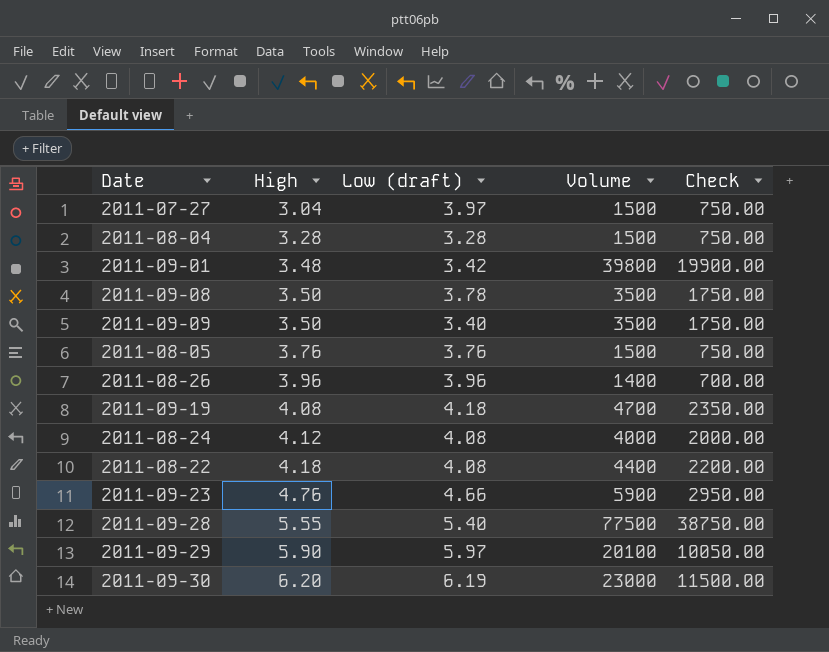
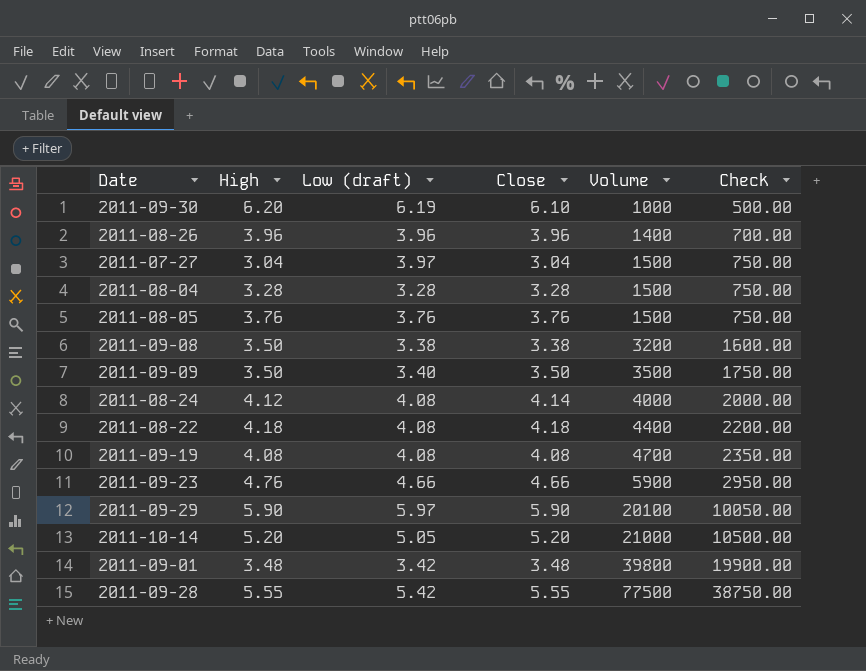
row order: High ascending -> Volume ascending
column Close | position: none -> 4
2011-09-30 | Volume: 23000 -> 1000
2011-09-30 | Check: 11500.00 -> 500.00
2011-09-08 | Low (draft): 3.78 -> 3.38
2011-09-08 | Volume: 3500 -> 3200
2011-09-08 | Check: 1750.00 -> 1600.00
2011-09-19 | Low (draft): 4.18 -> 4.08
row 2011-10-14: none -> 5.20 | 5.05 | 5.20 | 21000 | 10500.00
2011-09-28 | Low (draft): 5.40 -> 5.42

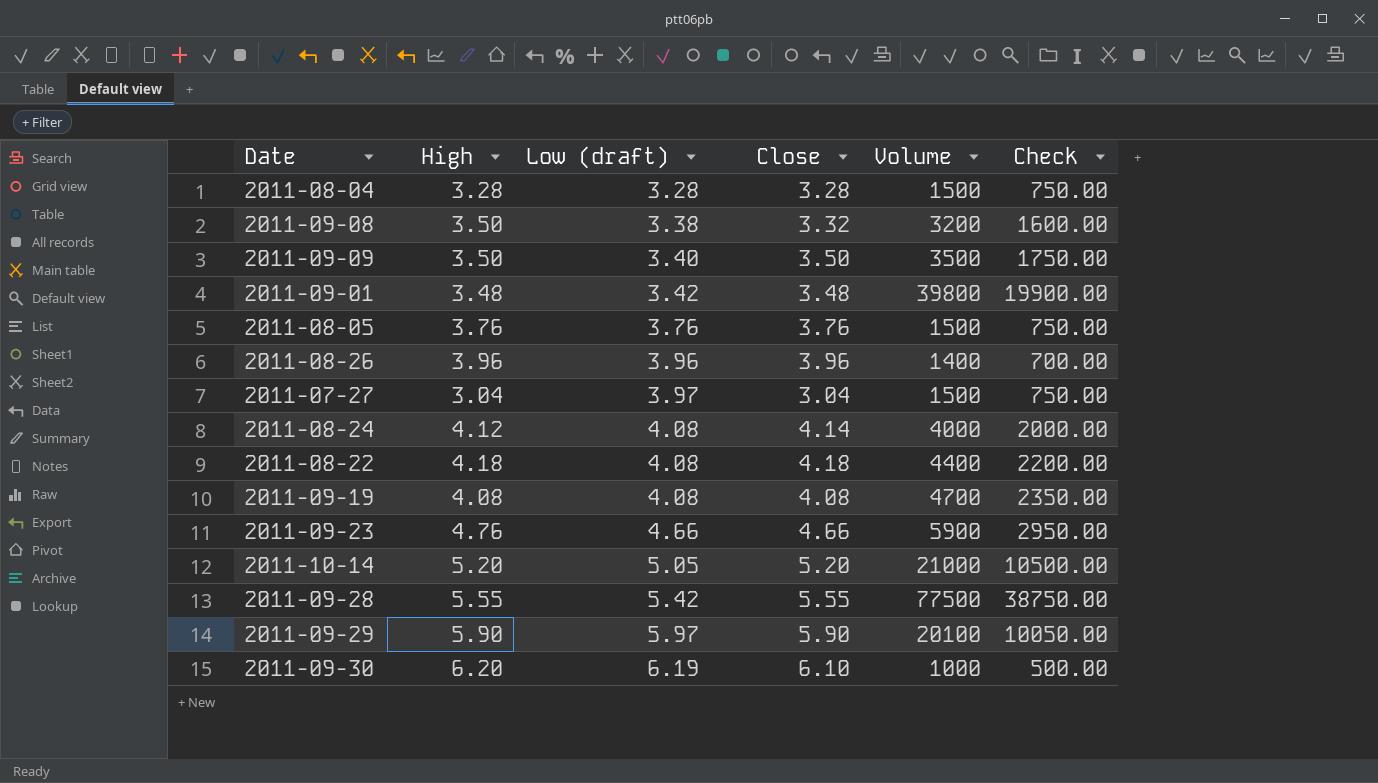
row order: Volume ascending -> Low (draft) ascending
2011-09-08 | Close: 3.38 -> 3.32

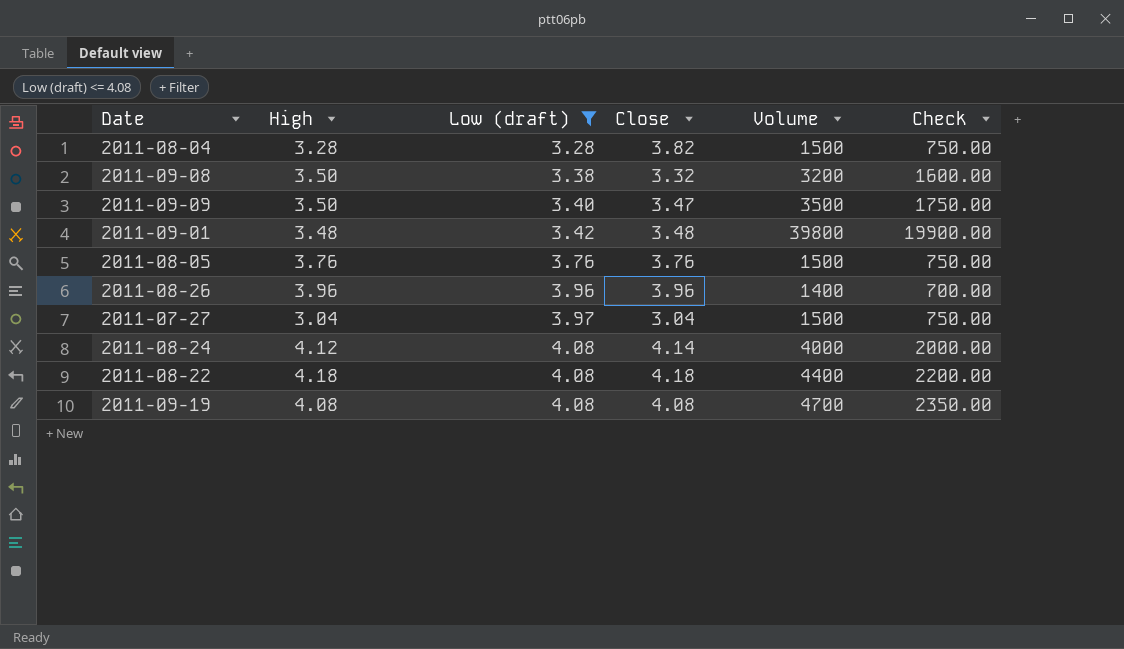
filter: none -> Low (draft) <= 4.08
2011-08-04 | Close: 3.28 -> 3.82
2011-09-09 | Close: 3.50 -> 3.47

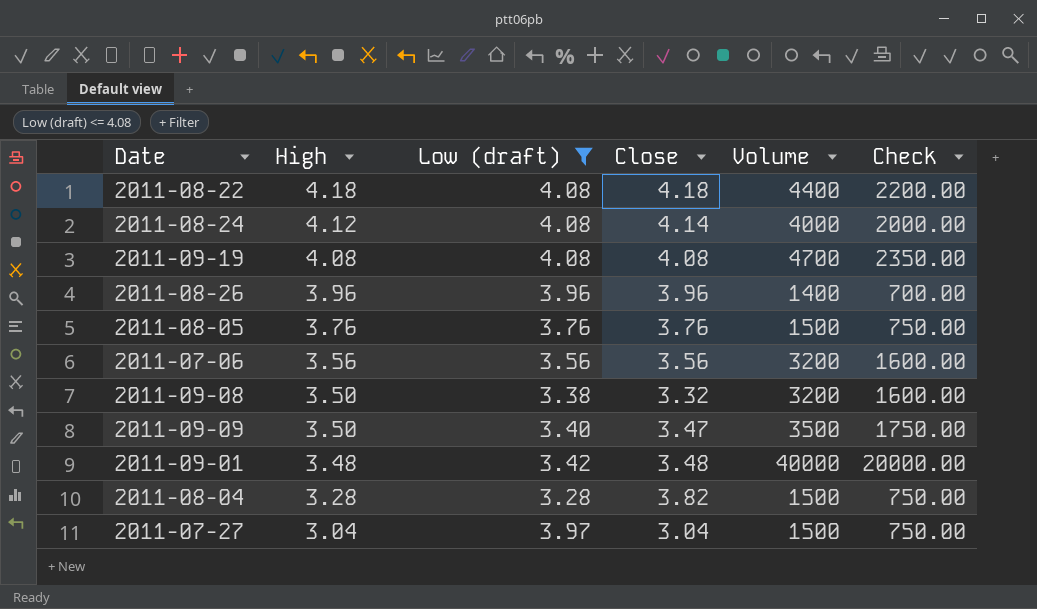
row order: Low (draft) ascending -> High descending
row 2011-07-06: none -> 3.56 | 3.56 | 3.56 | 3200 | 1600.00
2011-09-01 | Volume: 39800 -> 40000
2011-09-01 | Check: 19900.00 -> 20000.00

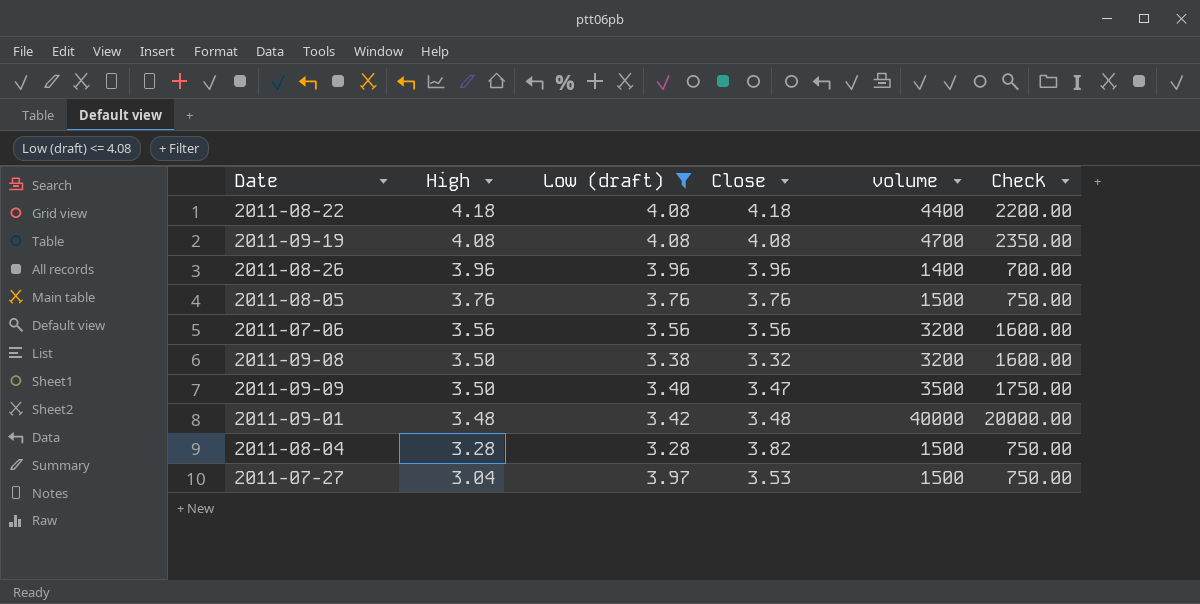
column name: Volume -> volume
row 2011-08-24: 4.12 | 4.08 | 4.14 | 4000 | 2000.00 -> none
2011-07-27 | Close: 3.04 -> 3.53

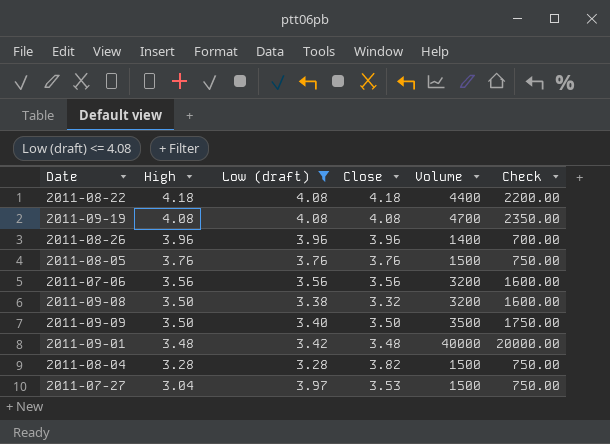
column name: volume -> Volume
2011-09-09 | Close: 3.47 -> 3.50

